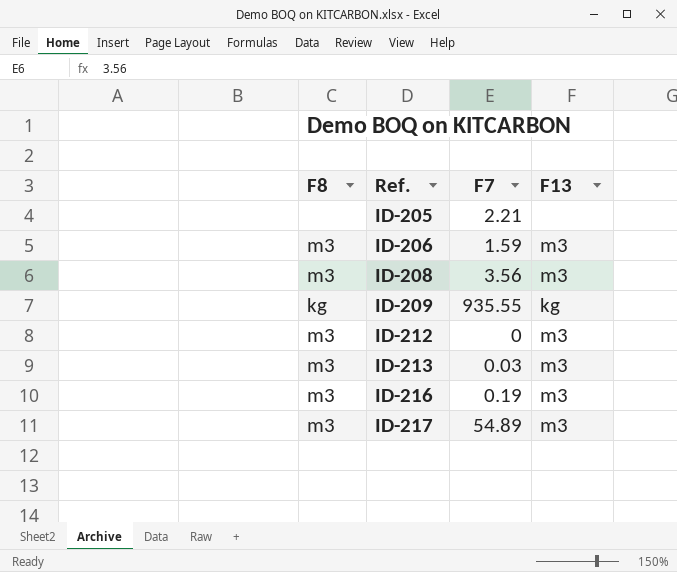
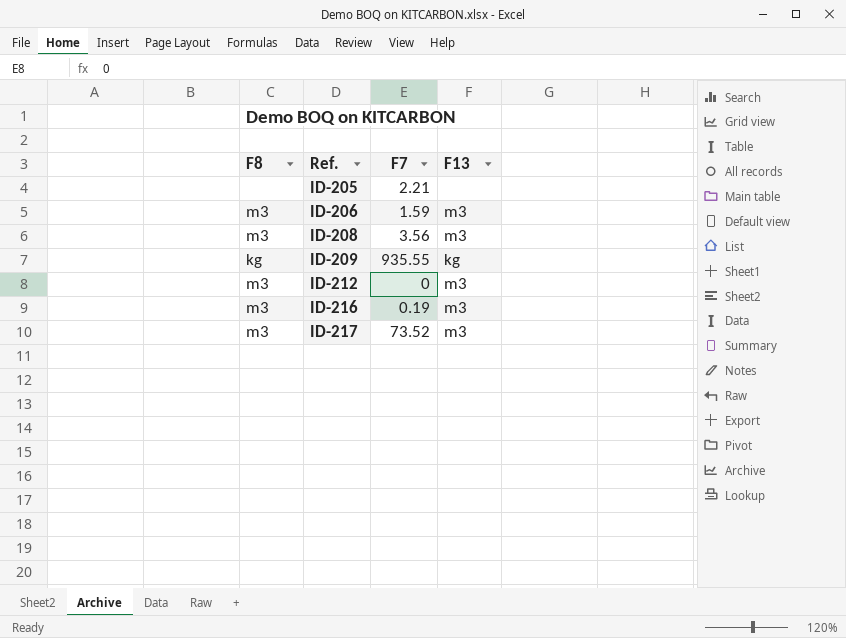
row ID-213: m3 | 0.03 | m3 -> none
ID-217 | F7: 54.89 -> 73.52

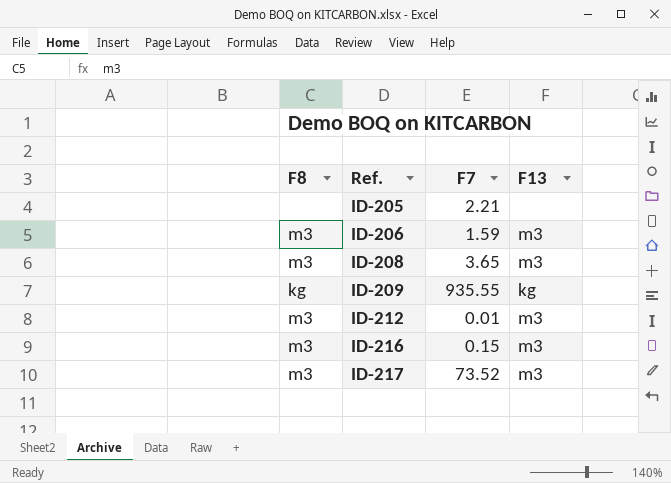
ID-208 | F7: 3.56 -> 3.65
ID-212 | F7: 0 -> 0.01
ID-216 | F7: 0.19 -> 0.15

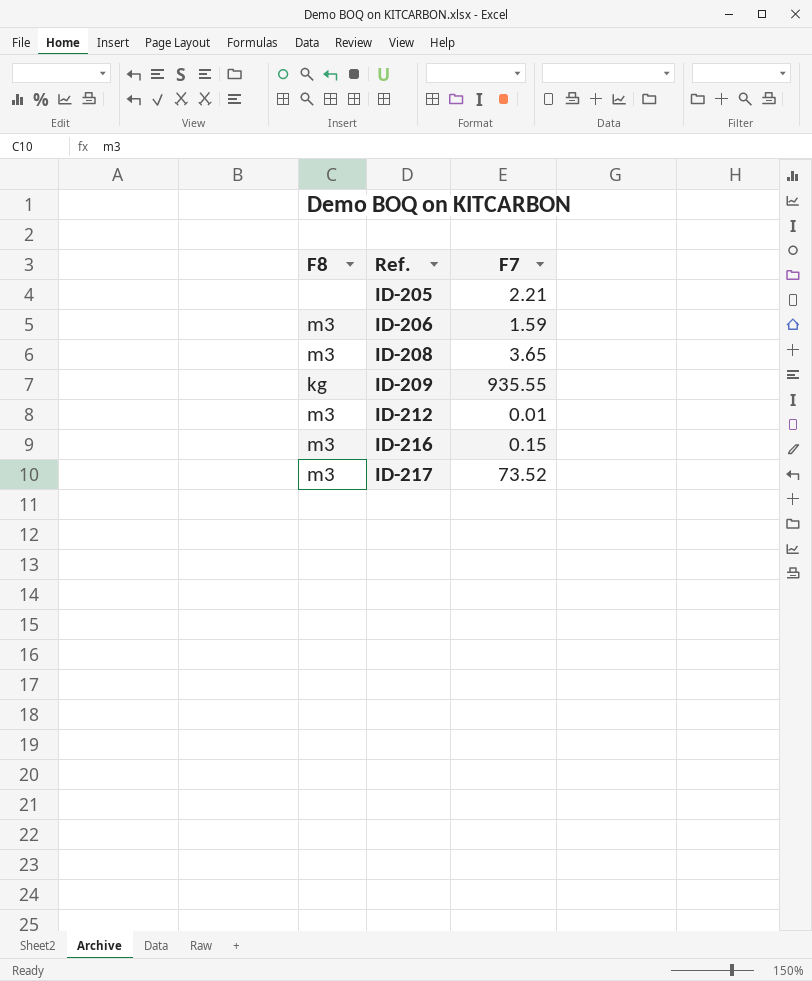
column F13 | position: 4 -> none

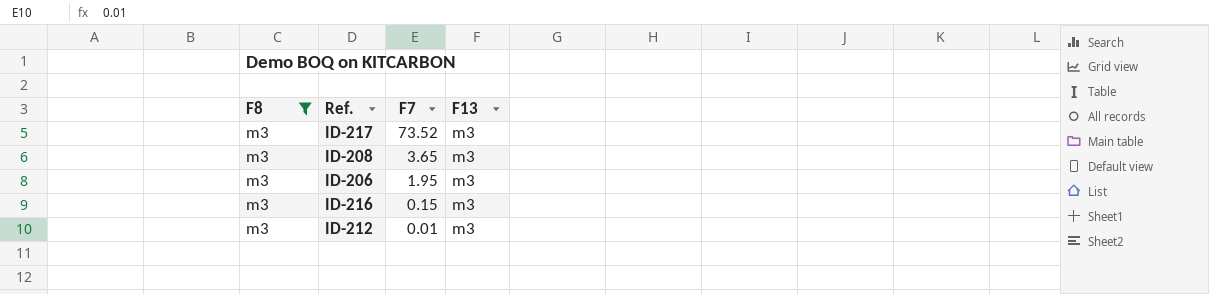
filter: none -> F8 = m3
row order: Ref. ascending -> F7 descending
column F13 | position: none -> 4
ID-206 | F7: 1.59 -> 1.95

